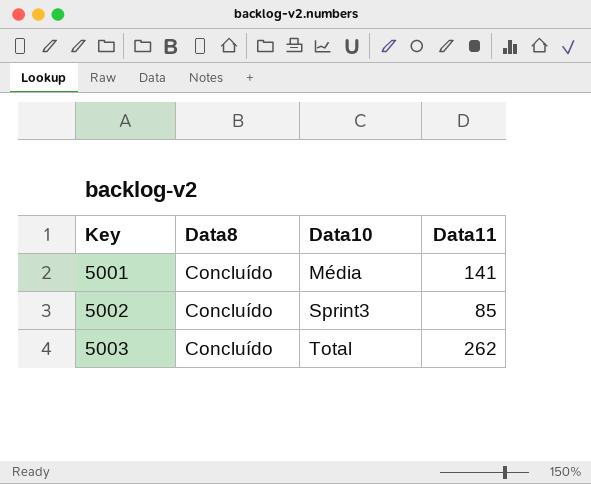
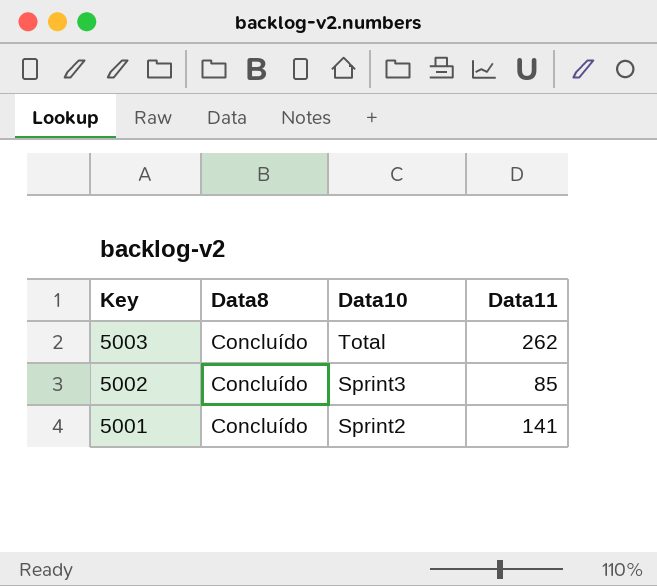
row order: Key ascending -> Key descending
5001 | Data10: Média -> Sprint2

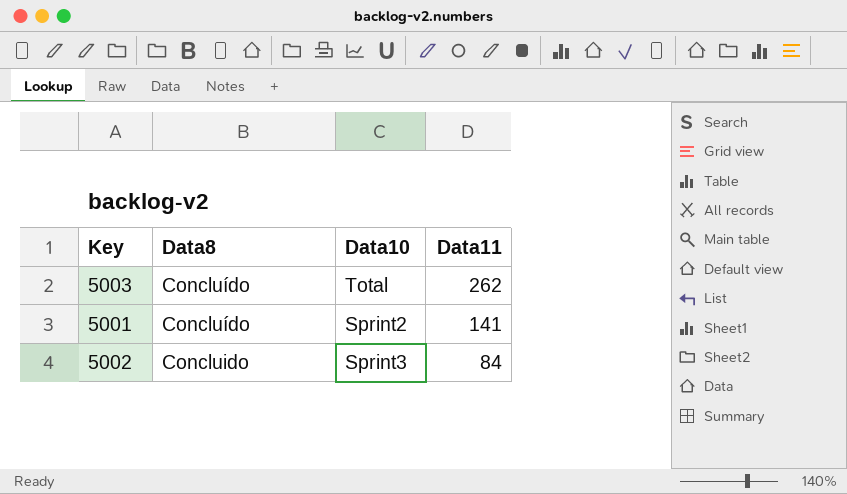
row order: Key descending -> Data11 descending
5002 | Data8: Concluído -> Concluido
5002 | Data11: 85 -> 84

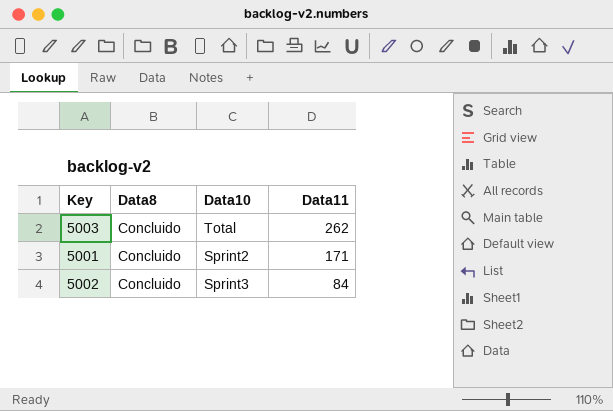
5003 | Data8: Concluído -> Concluido
5001 | Data8: Concluído -> Concluido
5001 | Data11: 141 -> 171

